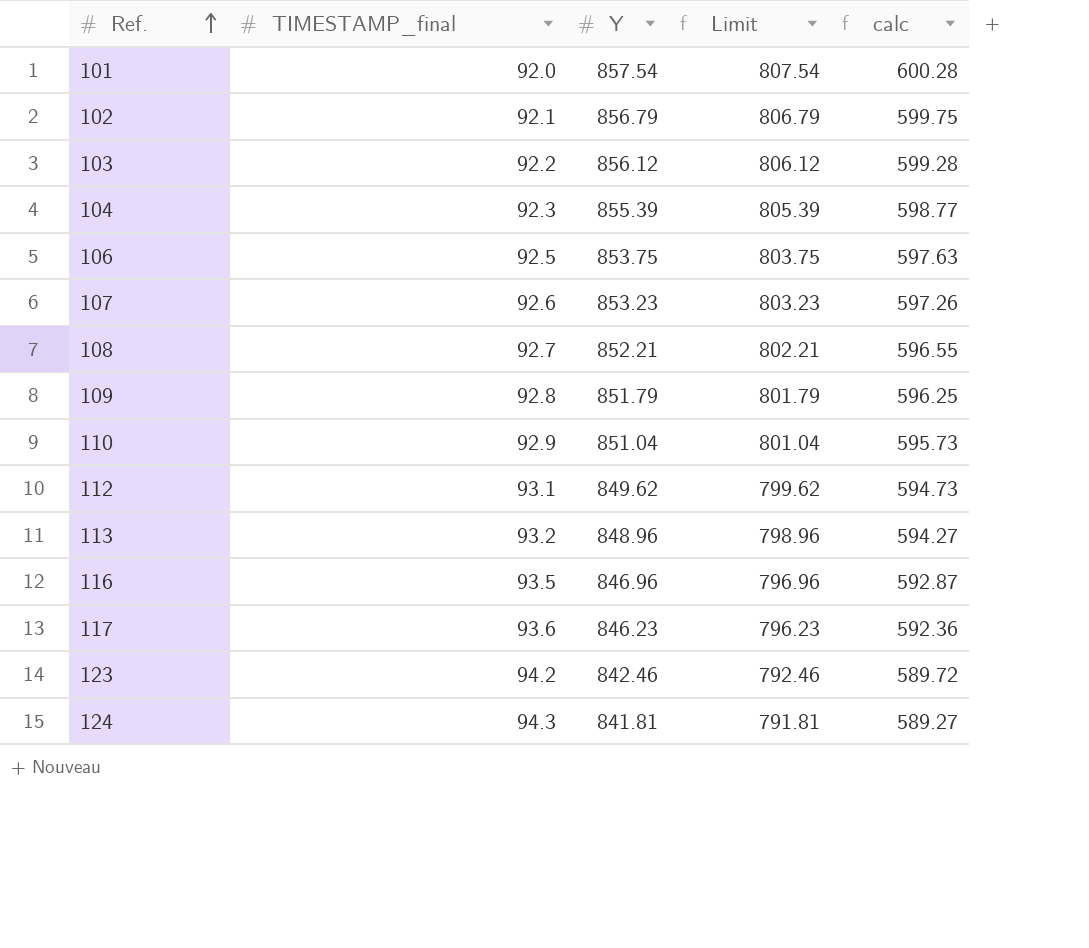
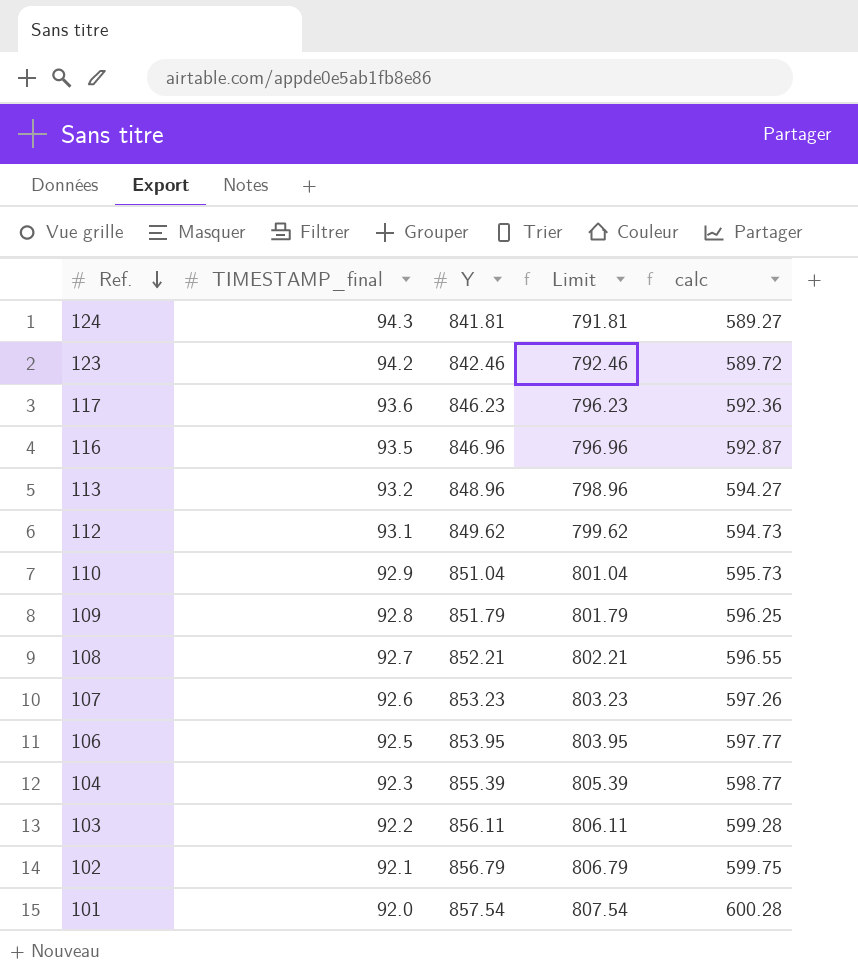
row order: Ref. ascending -> Ref. descending
106 | Y: 853.75 -> 853.95
106 | Limit: 803.75 -> 803.95
106 | calc: 597.63 -> 597.77
103 | Y: 856.12 -> 856.11
103 | Limit: 806.12 -> 806.11

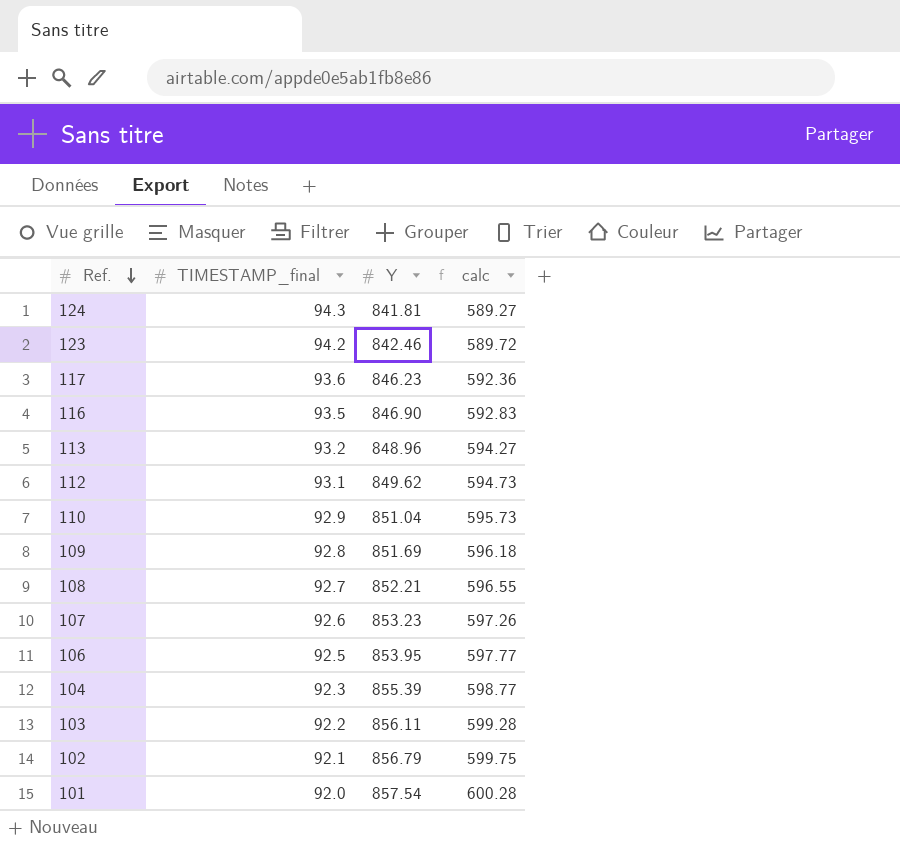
column Limit | formula: [Y] - 50 -> none
116 | Y: 846.96 -> 846.90
116 | calc: 592.87 -> 592.83
109 | Y: 851.79 -> 851.69
109 | calc: 596.25 -> 596.18

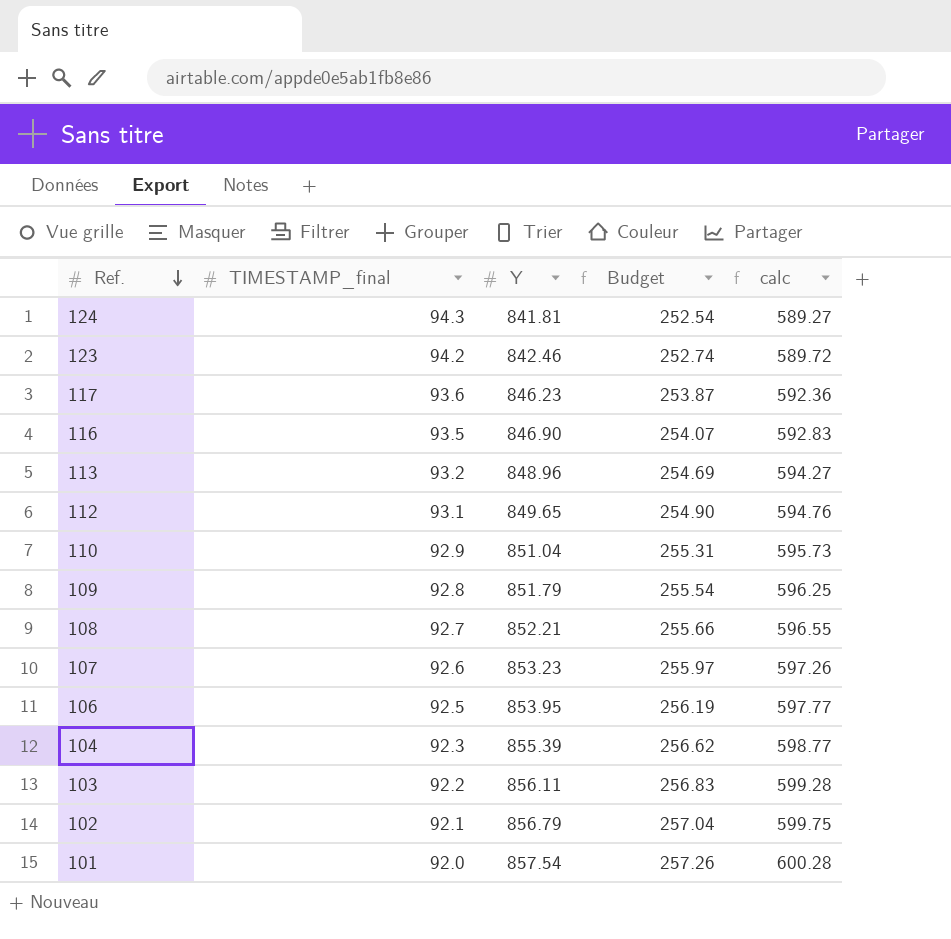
column Budget | formula: none -> [Y] * 0.3
112 | Y: 849.62 -> 849.65
112 | calc: 594.73 -> 594.76
109 | Y: 851.69 -> 851.79
109 | calc: 596.18 -> 596.25

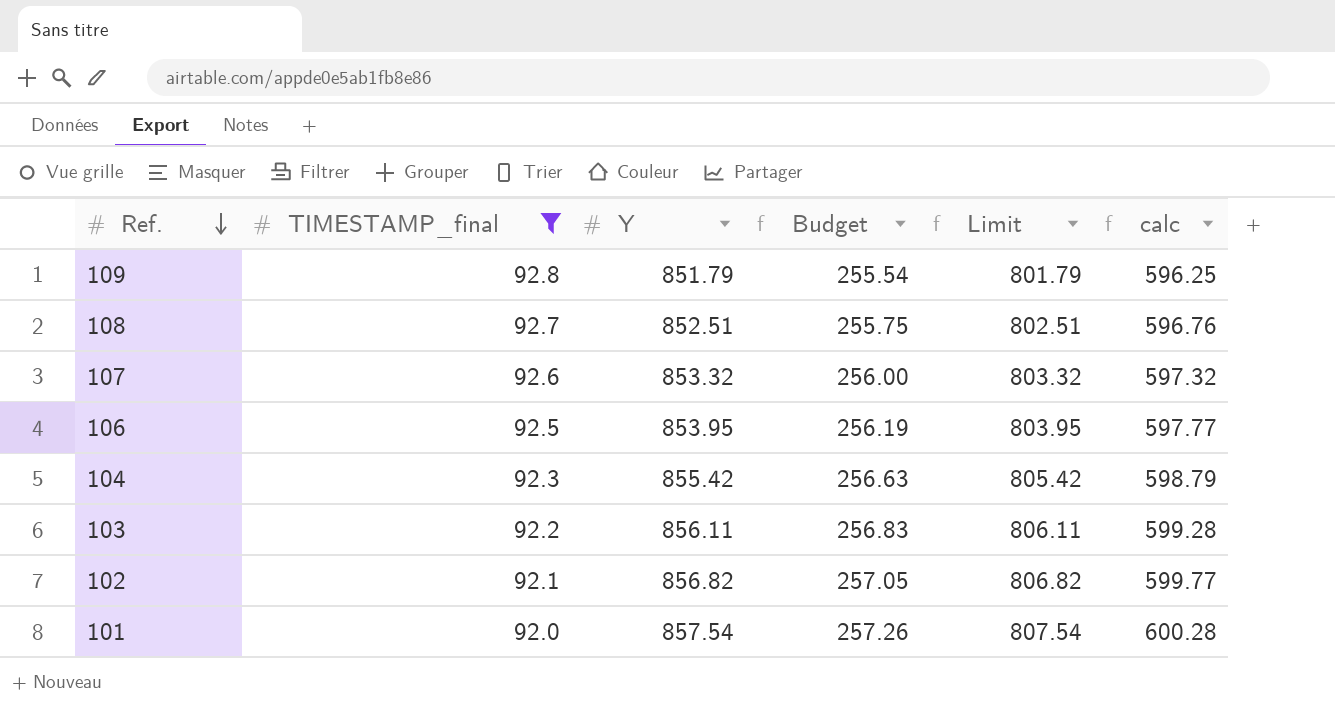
filter: none -> TIMESTAMP_final <= 92.8
column Limit | formula: none -> [Y] - 50
108 | Y: 852.21 -> 852.51
108 | Budget: 255.66 -> 255.75
108 | calc: 596.55 -> 596.76
107 | Y: 853.23 -> 853.32
107 | Budget: 255.97 -> 256.00
107 | calc: 597.26 -> 597.32
104 | Y: 855.39 -> 855.42
104 | Budget: 256.62 -> 256.63
104 | calc: 598.77 -> 598.79
102 | Y: 856.79 -> 856.82
102 | Budget: 257.04 -> 257.05
102 | calc: 599.75 -> 599.77

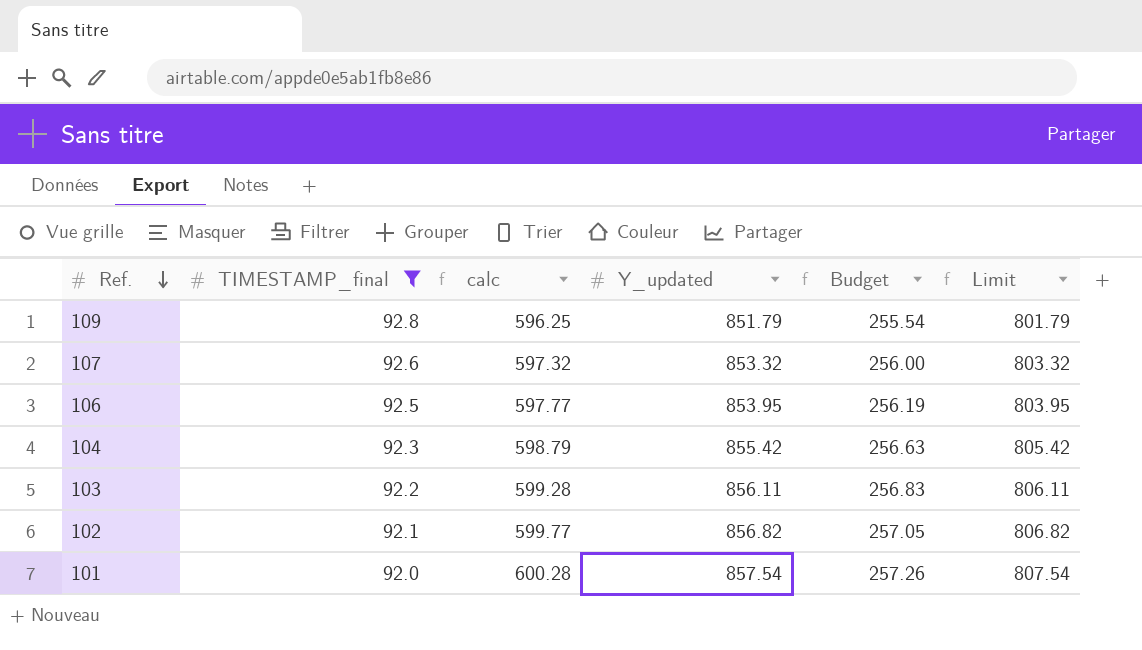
column calc | position: 6 -> 3
column name: Y -> Y_updated
row 108: 92.7 | 852.51 | 255.75 | 802.51 | 596.76 -> none

